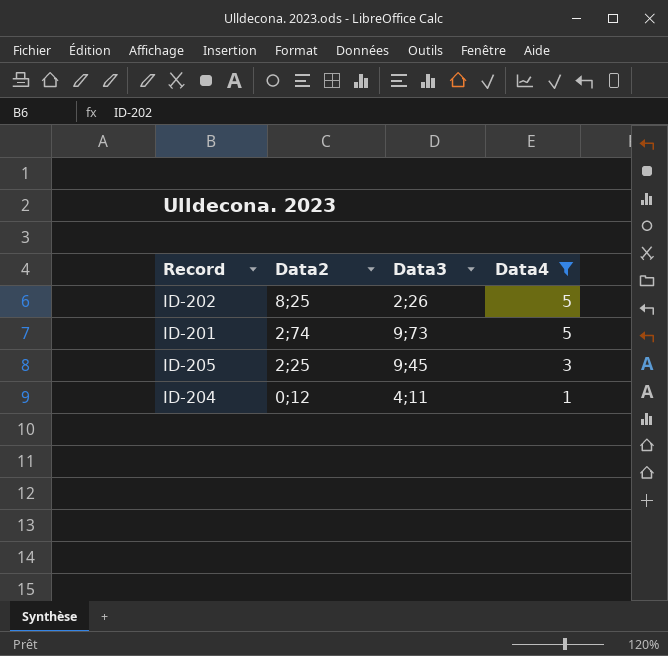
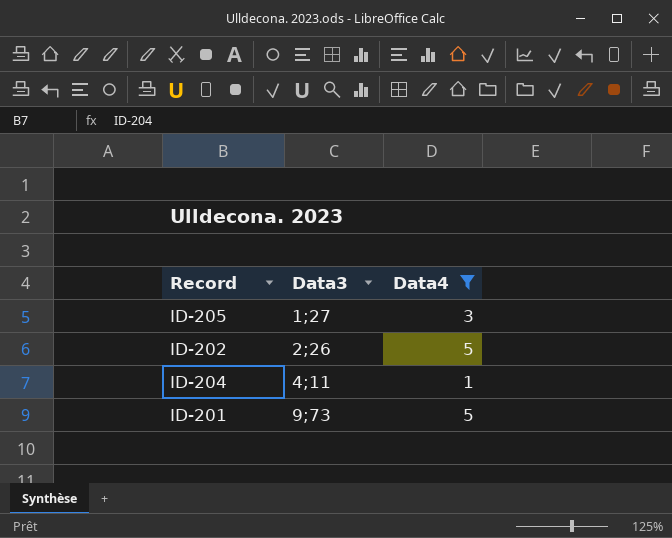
row order: Data2 descending -> Data3 ascending
column Data2 | position: 2 -> none
ID-205 | Data3: 9;45 -> 1;27

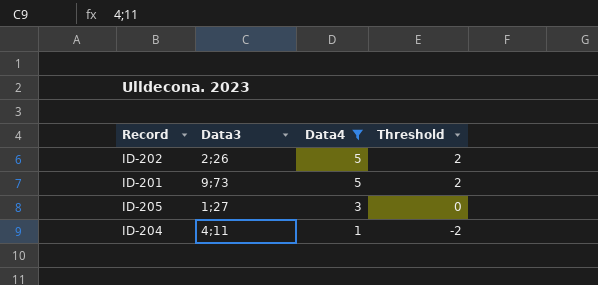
row order: Data3 ascending -> Data4 descending
column Threshold | formula: none -> [Data4] - 3

